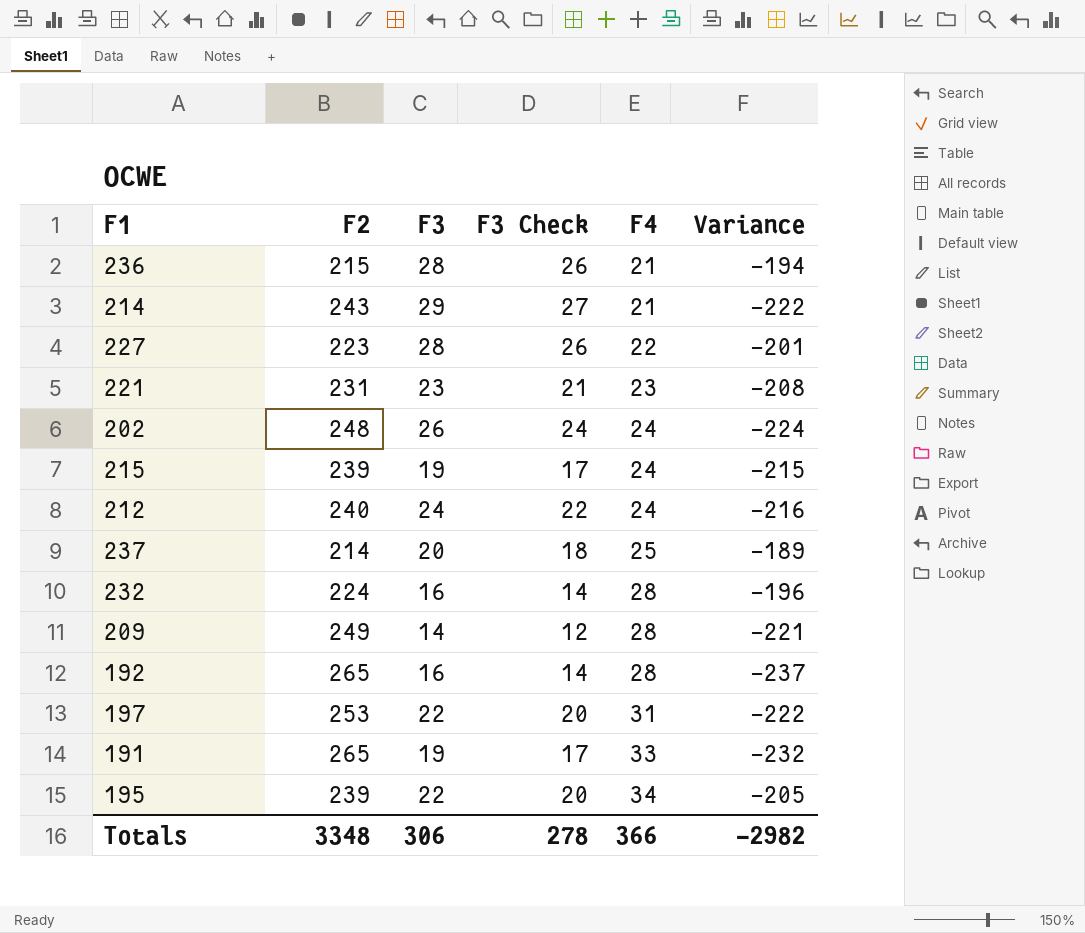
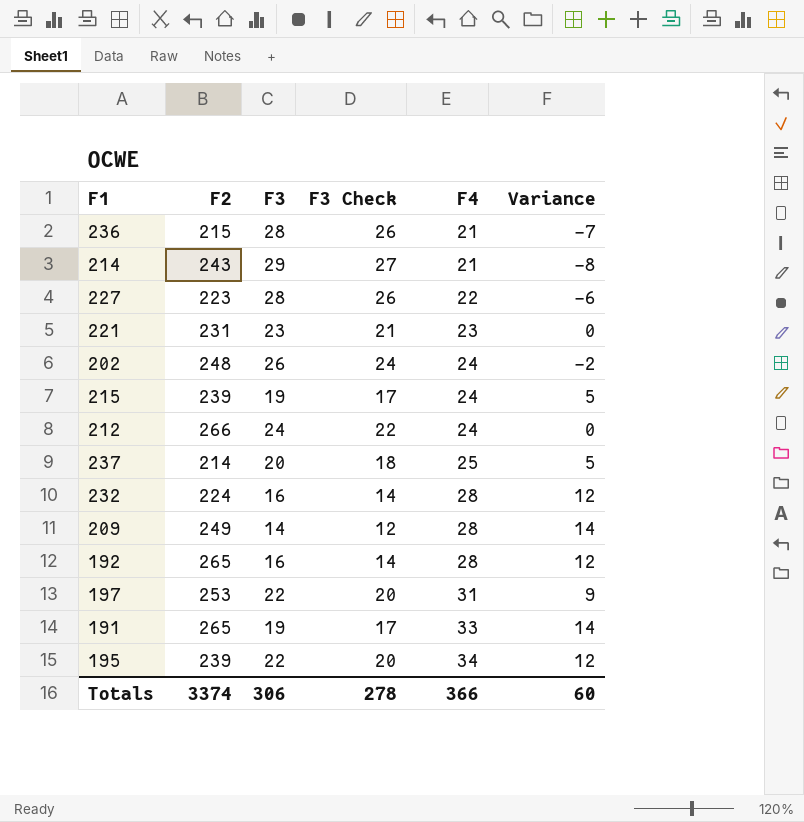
column Variance | formula: [F4] - [F2] -> [F4] - [F3]
212 | F2: 240 -> 266
Totals | F2: 3348 -> 3374
Totals | Variance: -2982 -> 60

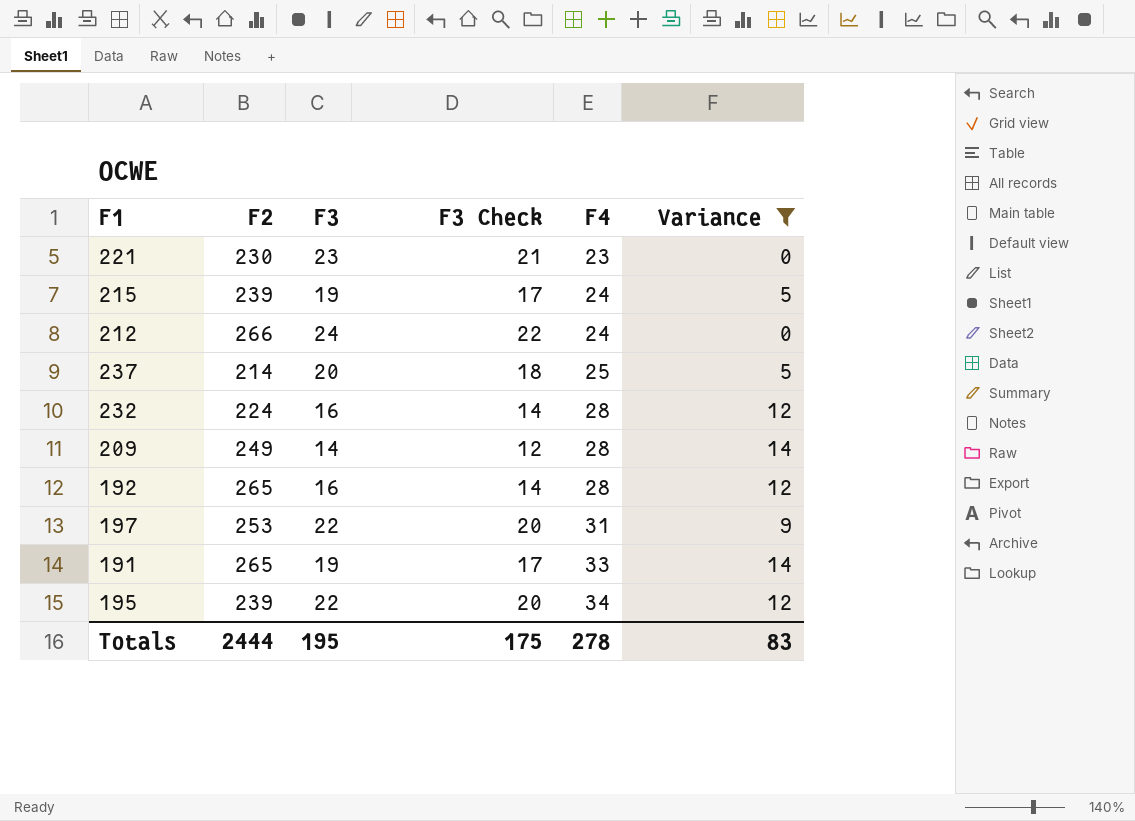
filter: none -> Variance >= 0
221 | F2: 231 -> 230
Totals | F2: 3374 -> 2444
Totals | F3: 306 -> 195
Totals | F3 Check: 278 -> 175
Totals | F4: 366 -> 278
Totals | Variance: 60 -> 83

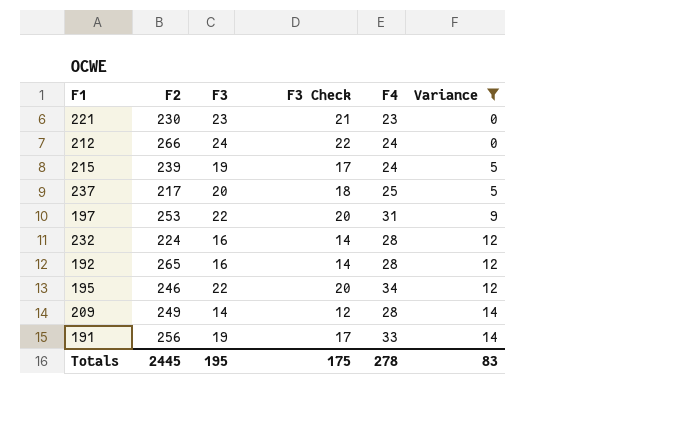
row order: F4 ascending -> Variance ascending
237 | F2: 214 -> 217
195 | F2: 239 -> 246
191 | F2: 265 -> 256
Totals | F2: 2444 -> 2445

